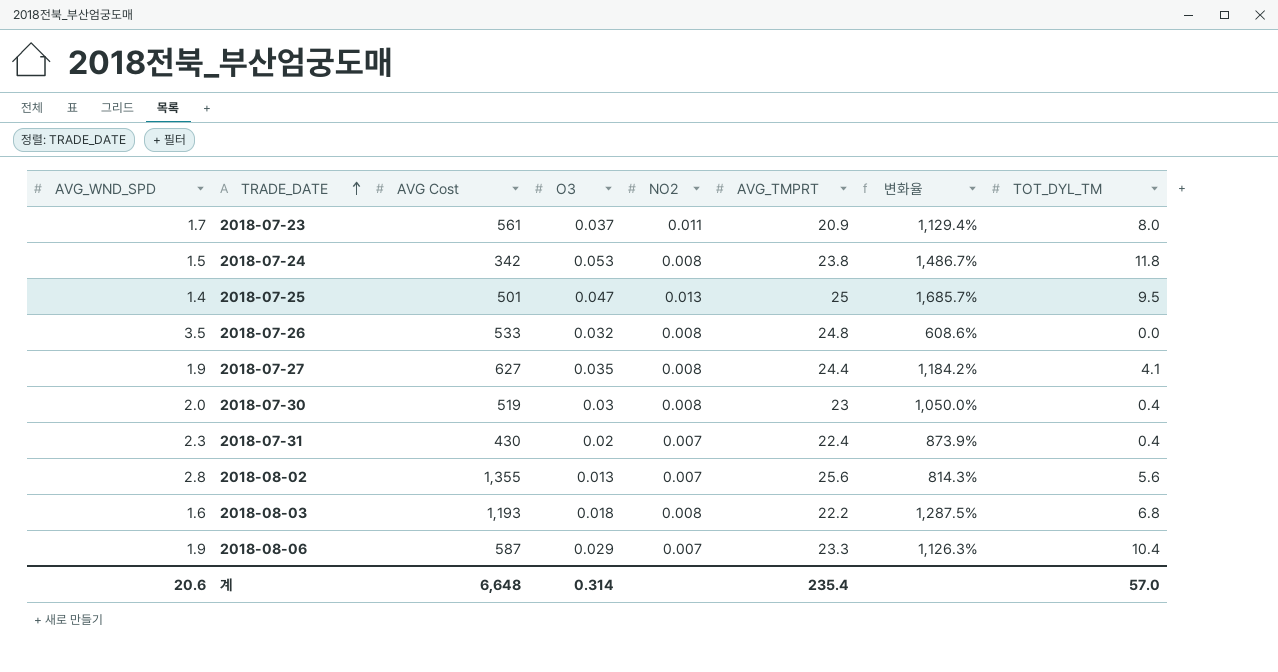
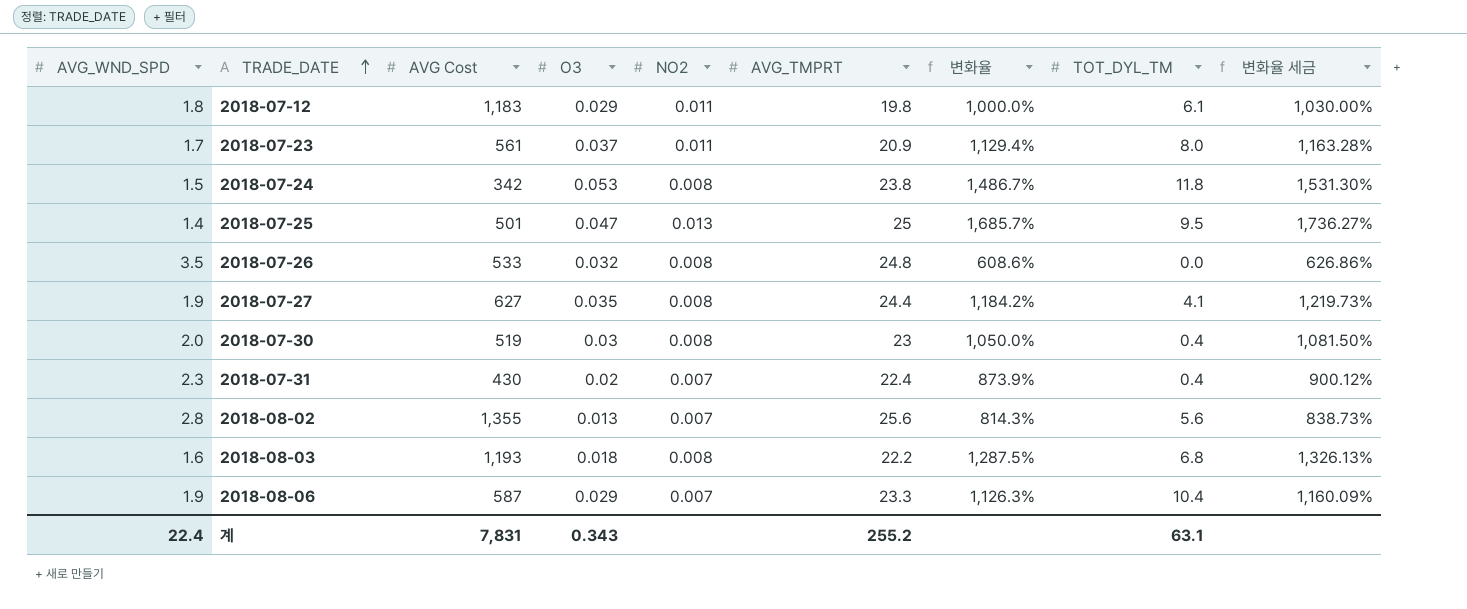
column 변화율 세금 | formula: none -> [변화율] * 1.03
row 2018-07-12: none -> 1.8 | 1,183 | 0.029 | 0.011 | 19.8 | 1,000.0% | 6.1 | 1,030.00%
계 | AVG_WND_SPD: 20.6 -> 22.4
계 | AVG Cost: 6,648 -> 7,831
계 | O3: 0.314 -> 0.343
계 | AVG_TMPRT: 235.4 -> 255.2
계 | TOT_DYL_TM: 57.0 -> 63.1

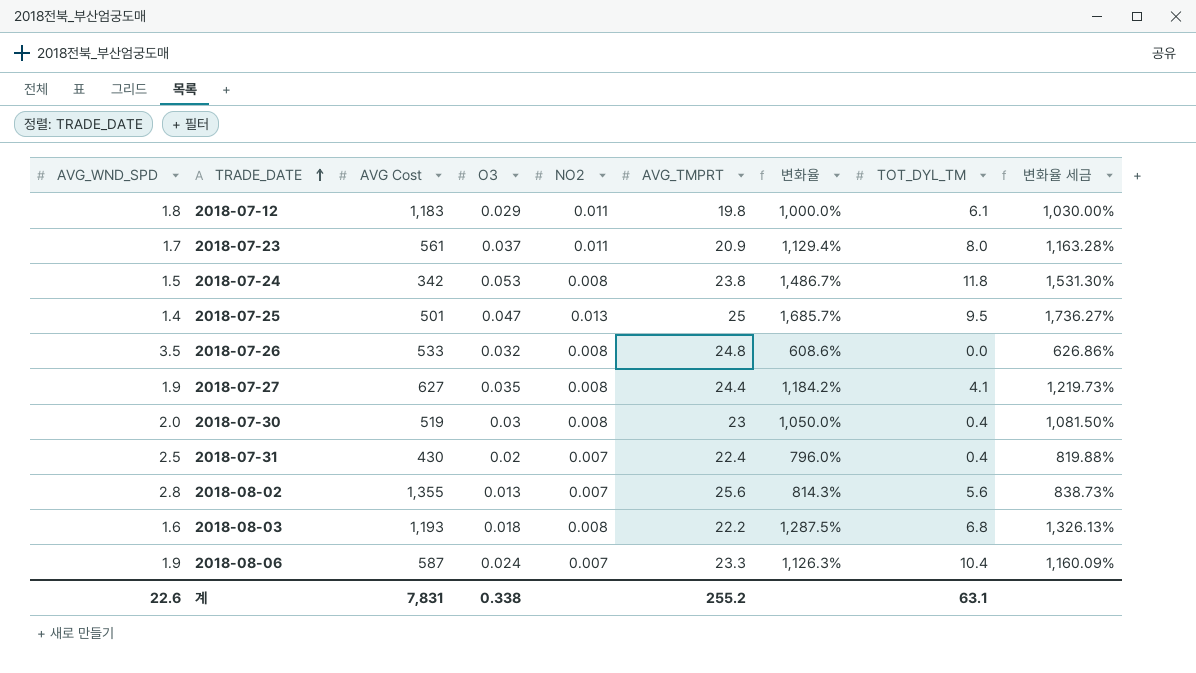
2018-07-31 | AVG_WND_SPD: 2.3 -> 2.5
2018-07-31 | 변화율: 873.9% -> 796.0%
2018-07-31 | 변화율 세금: 900.12% -> 819.88%
2018-08-06 | O3: 0.029 -> 0.024
계 | AVG_WND_SPD: 22.4 -> 22.6
계 | O3: 0.343 -> 0.338

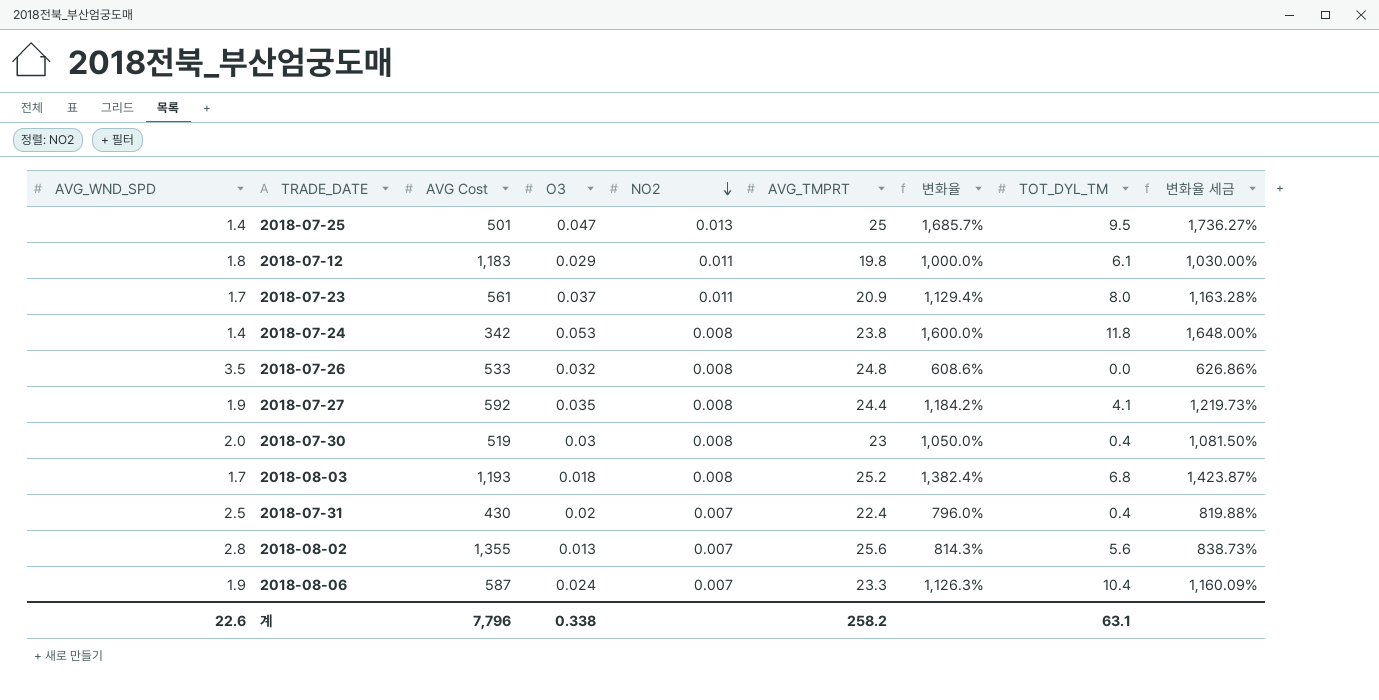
row order: TRADE_DATE ascending -> NO2 descending
2018-07-24 | AVG_WND_SPD: 1.5 -> 1.4
2018-07-24 | 변화율: 1,486.7% -> 1,600.0%
2018-07-24 | 변화율 세금: 1,531.30% -> 1,648.00%
2018-07-27 | AVG Cost: 627 -> 592
2018-08-03 | AVG_WND_SPD: 1.6 -> 1.7
2018-08-03 | AVG_TMPRT: 22.2 -> 25.2
2018-08-03 | 변화율: 1,287.5% -> 1,382.4%
2018-08-03 | 변화율 세금: 1,326.13% -> 1,423.87%
계 | AVG Cost: 7,831 -> 7,796
계 | AVG_TMPRT: 255.2 -> 258.2

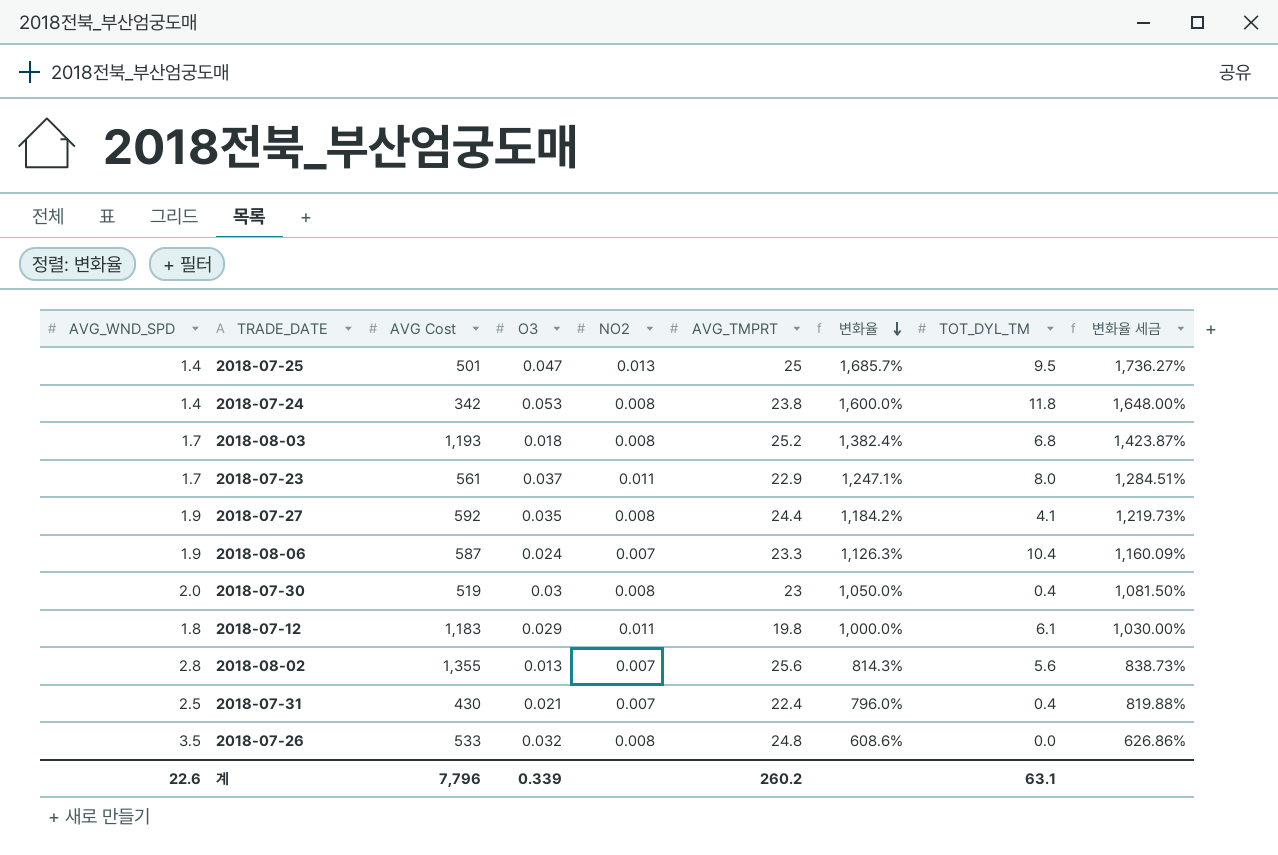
row order: NO2 descending -> 변화율 descending
2018-07-23 | AVG_TMPRT: 20.9 -> 22.9
2018-07-23 | 변화율: 1,129.4% -> 1,247.1%
2018-07-23 | 변화율 세금: 1,163.28% -> 1,284.51%
2018-07-31 | O3: 0.02 -> 0.021
계 | O3: 0.338 -> 0.339
계 | AVG_TMPRT: 258.2 -> 260.2

